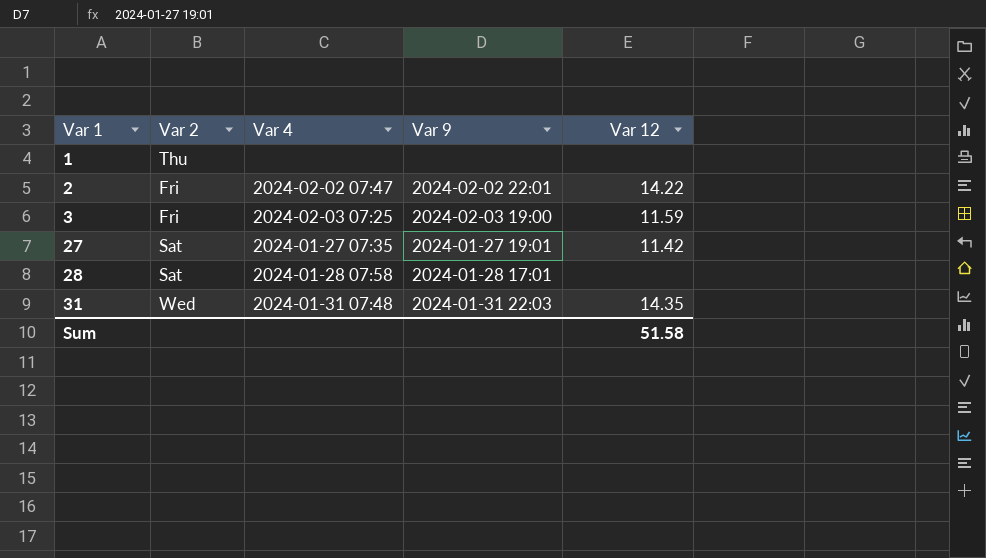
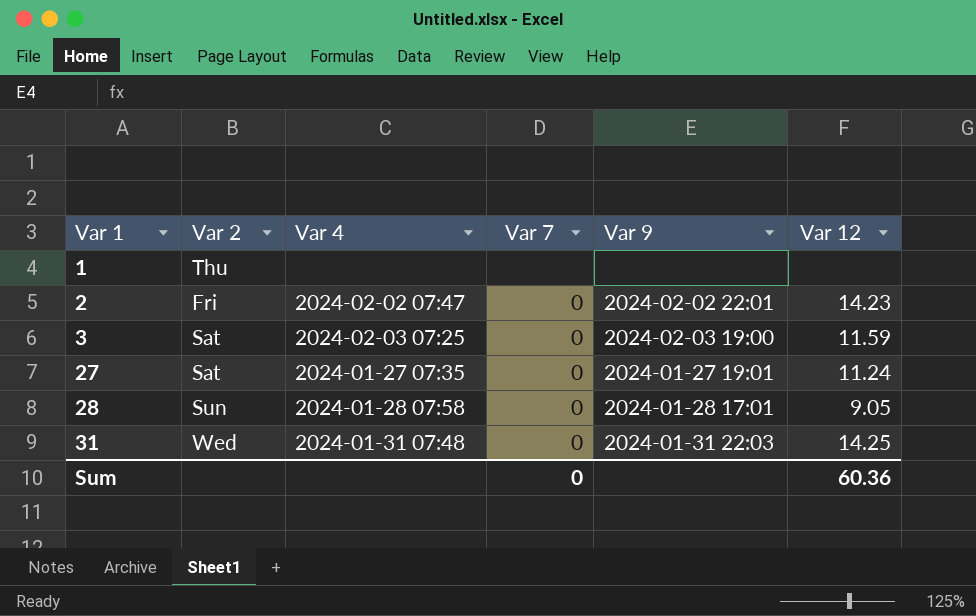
column Var 7 | position: none -> 4
2 | Var 12: 14.22 -> 14.23
3 | Var 2: Fri -> Sat
27 | Var 12: 11.42 -> 11.24
28 | Var 2: Sat -> Sun
28 | Var 12: none -> 9.05
31 | Var 12: 14.35 -> 14.25
Sum | Var 12: 51.58 -> 60.36

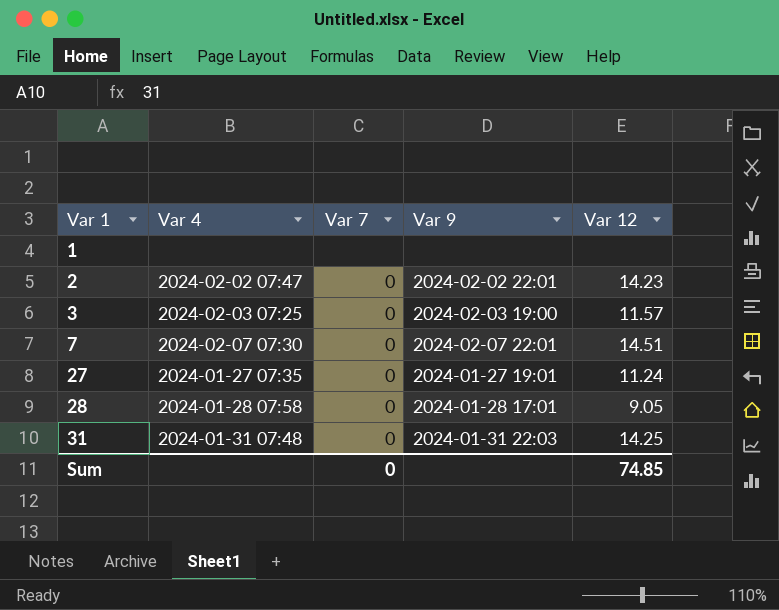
column Var 2 | position: 2 -> none
3 | Var 12: 11.59 -> 11.57
row 7: none -> 2024-02-07 07:30 | 0 | 2024-02-07 22:01 | 14.51
Sum | Var 12: 60.36 -> 74.85

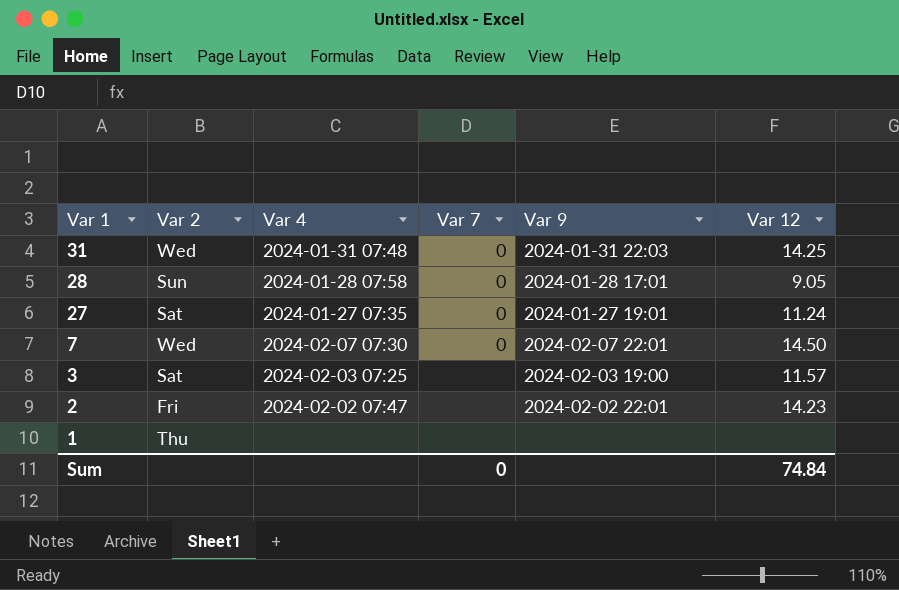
row order: Var 1 ascending -> Var 1 descending
column Var 2 | position: none -> 2
7 | Var 12: 14.51 -> 14.50
3 | Var 7: 0 -> none
2 | Var 7: 0 -> none
Sum | Var 12: 74.85 -> 74.84

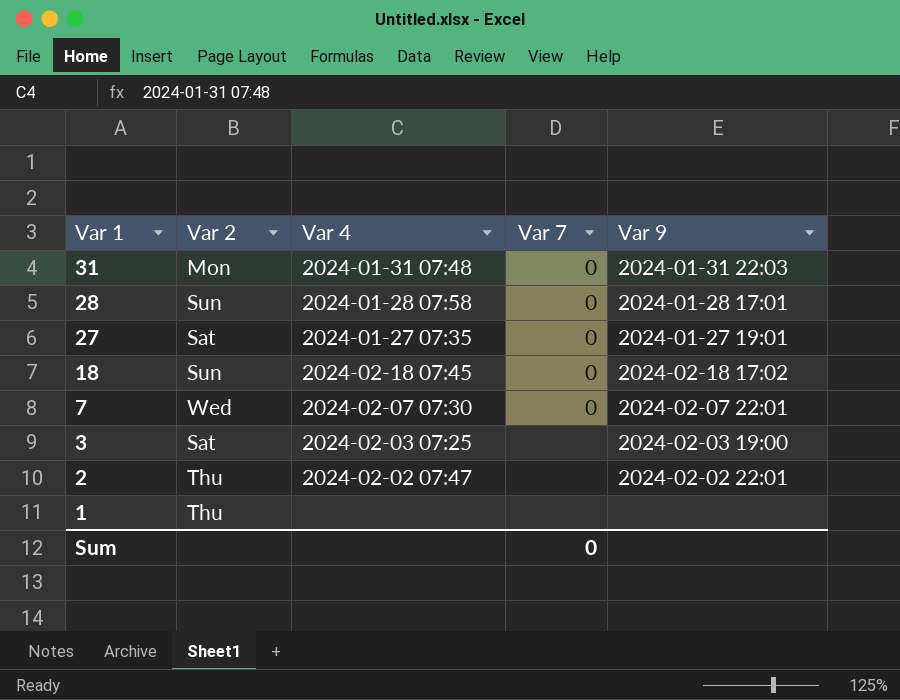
column Var 12 | position: 6 -> none
31 | Var 2: Wed -> Mon
row 18: none -> Sun | 2024-02-18 07:45 | 0 | 2024-02-18 17:02
2 | Var 2: Fri -> Thu

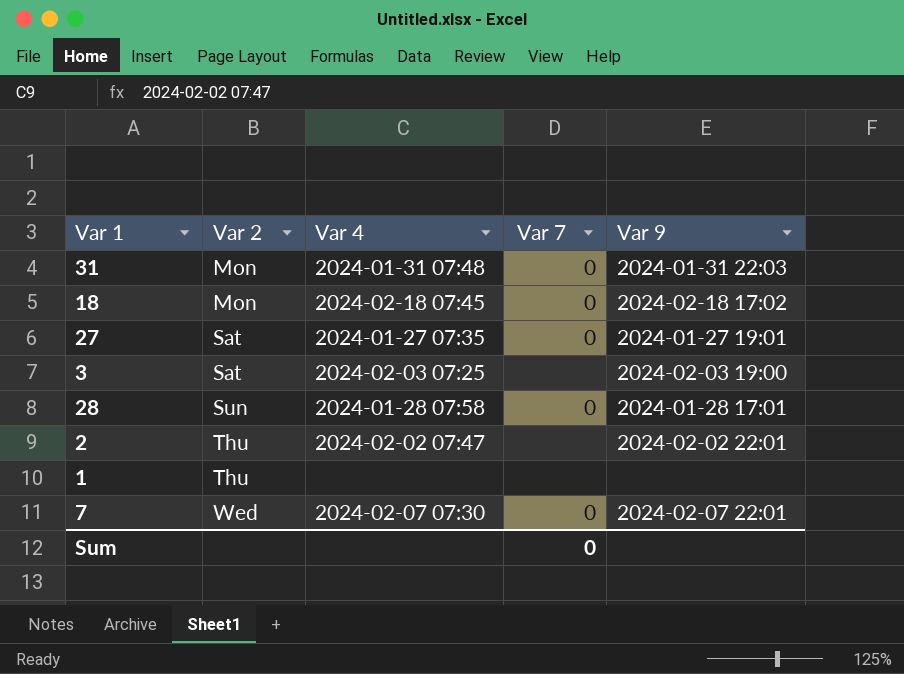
row order: Var 1 descending -> Var 2 ascending
18 | Var 2: Sun -> Mon

